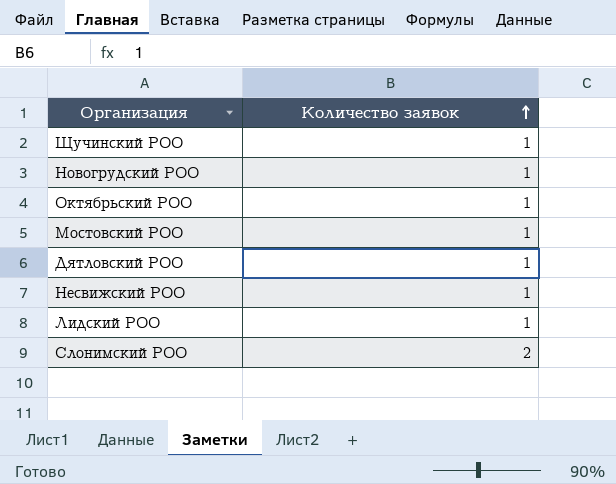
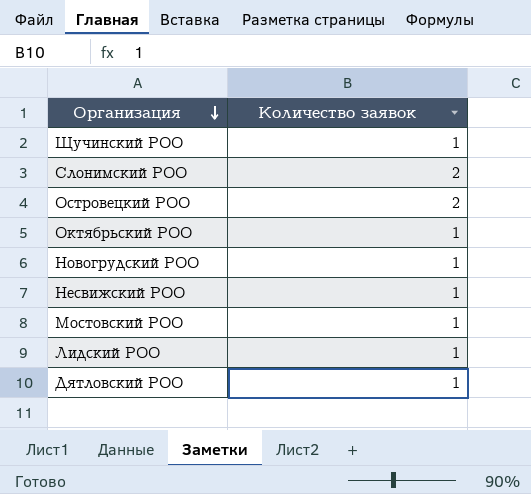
row order: Количество заявок ascending -> Организация descending
row Островецкий РОО: none -> 2

